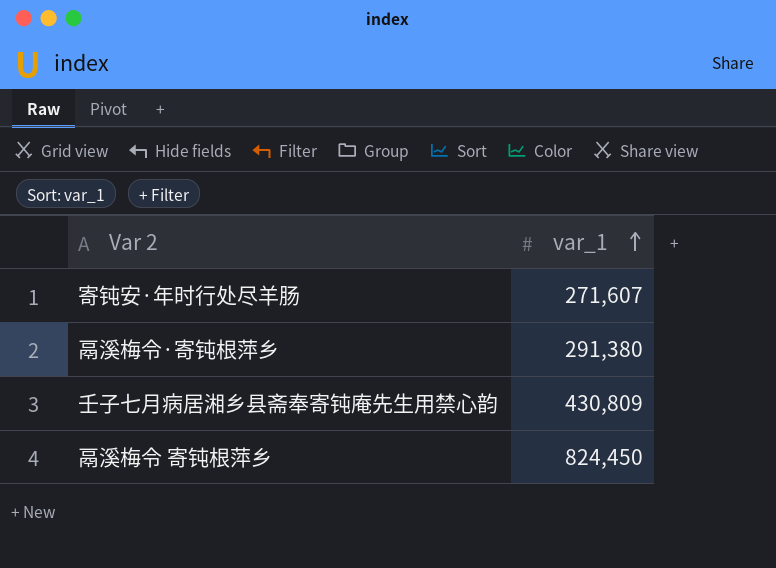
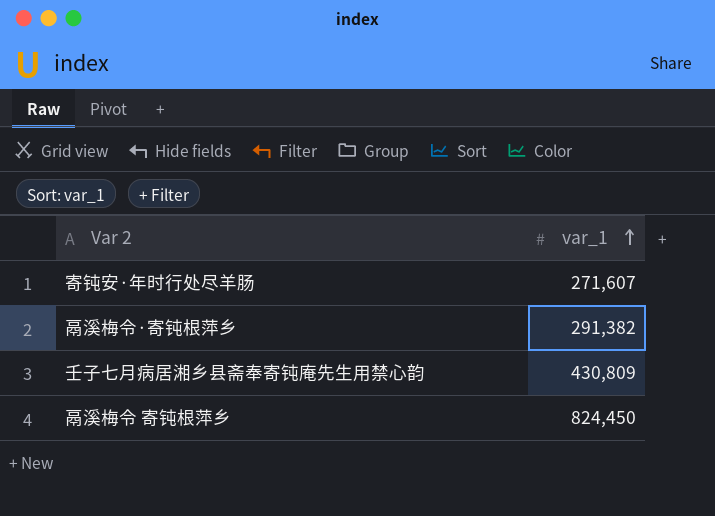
鬲溪梅令·寄钝根萍乡 | var_1: 291,380 -> 291,382

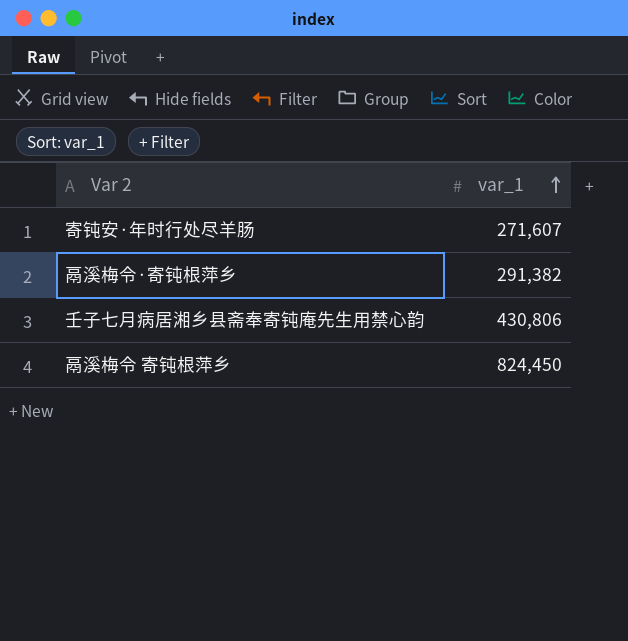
壬子七月病居湘乡县斋奉寄钝庵先生用禁心韵 | var_1: 430,809 -> 430,806

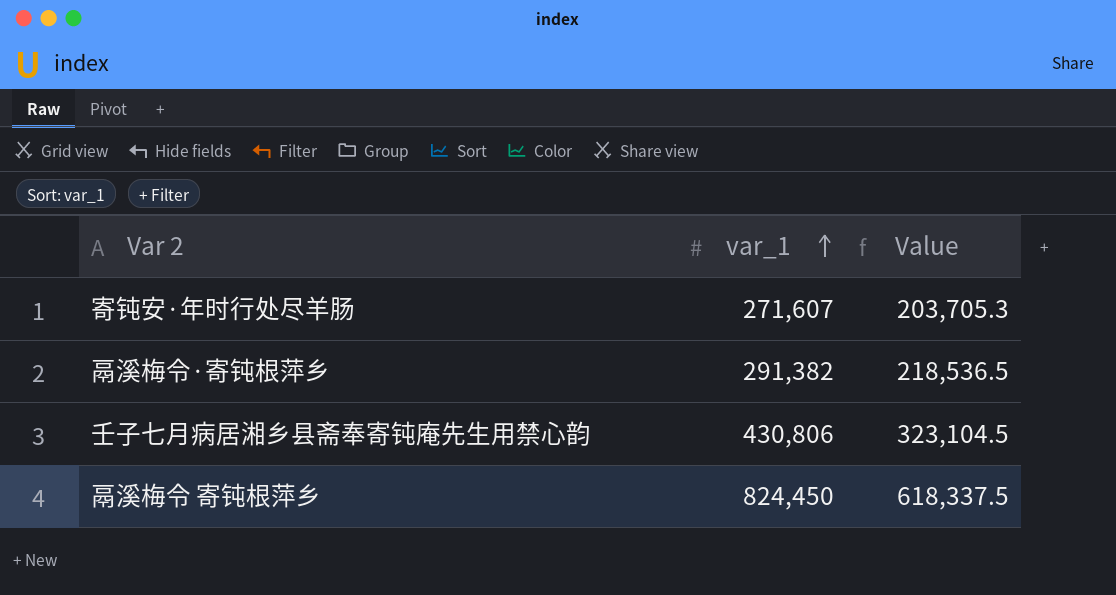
column Value | formula: none -> [var_1] * 0.75

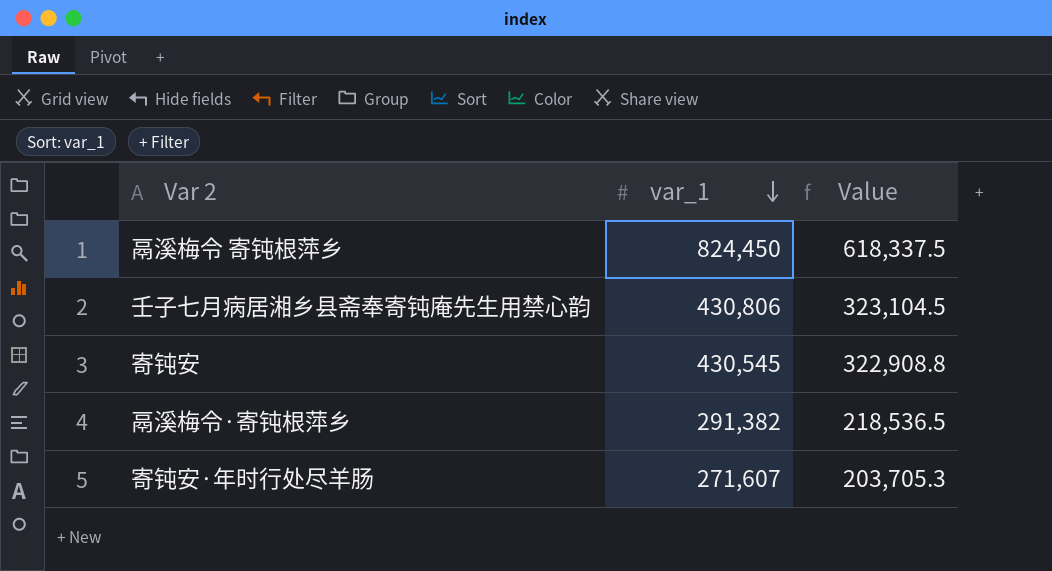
row order: var_1 ascending -> var_1 descending
row 寄钝安: none -> 430,545 | 322,908.8

